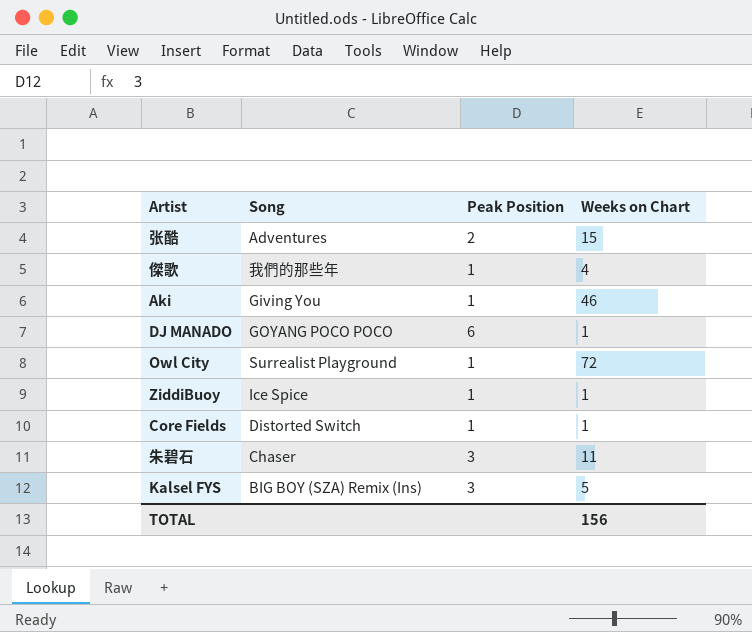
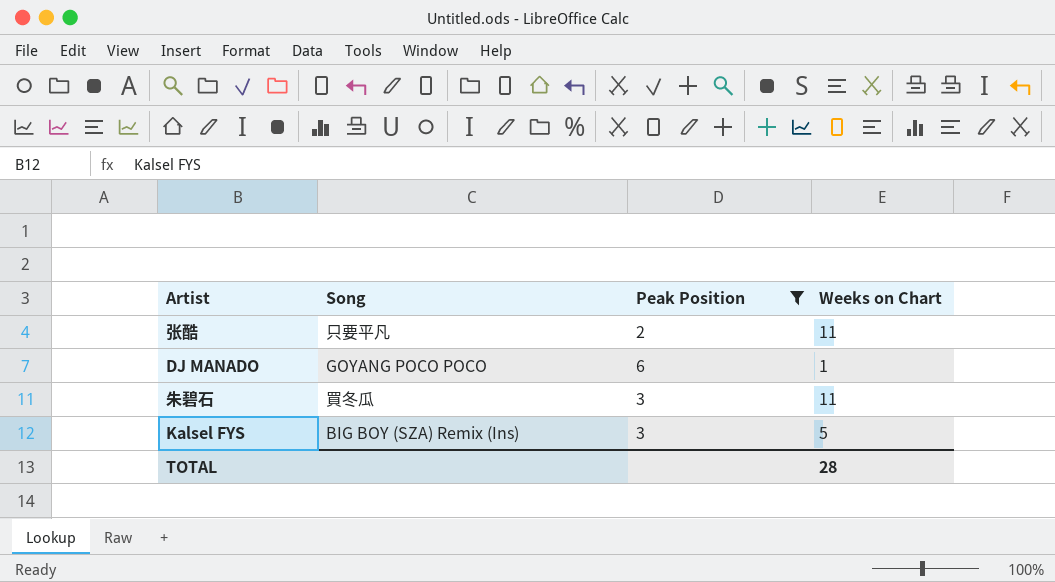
filter: none -> Peak Position != 1
张酷 | Song: Adventures -> 只要平凡
张酷 | Weeks on Chart: 15 -> 11
朱碧石 | Song: Chaser -> 買冬瓜
TOTAL | Weeks on Chart: 156 -> 28

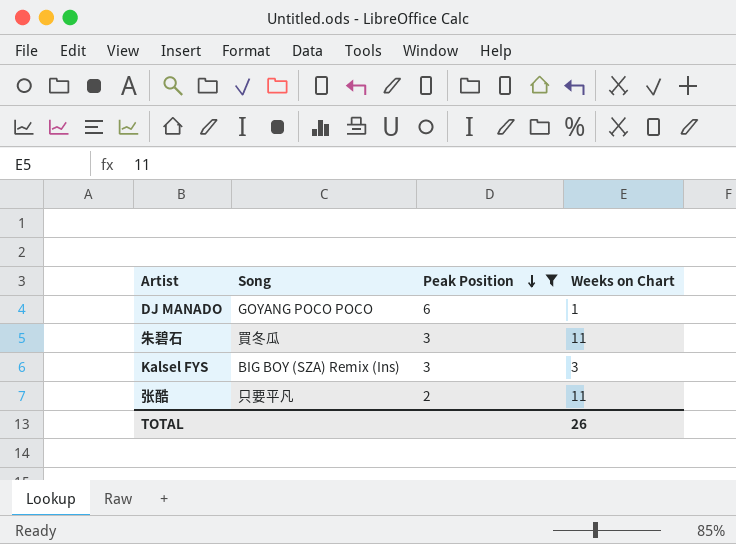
row order: none -> Peak Position descending
Kalsel FYS | Weeks on Chart: 5 -> 3
TOTAL | Weeks on Chart: 28 -> 26

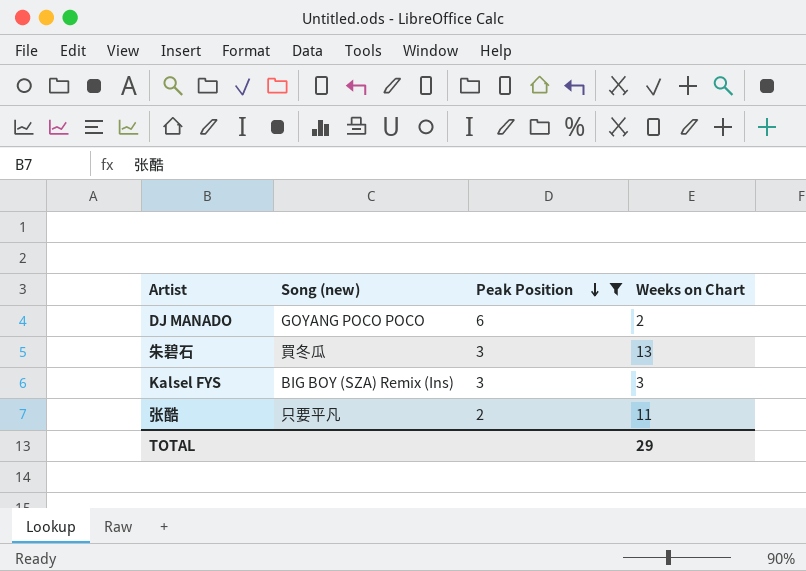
column name: Song -> Song (new)
DJ MANADO | Weeks on Chart: 1 -> 2
朱碧石 | Weeks on Chart: 11 -> 13
TOTAL | Weeks on Chart: 26 -> 29

